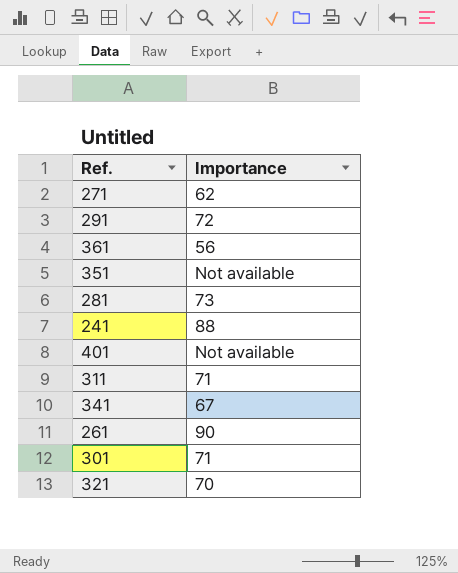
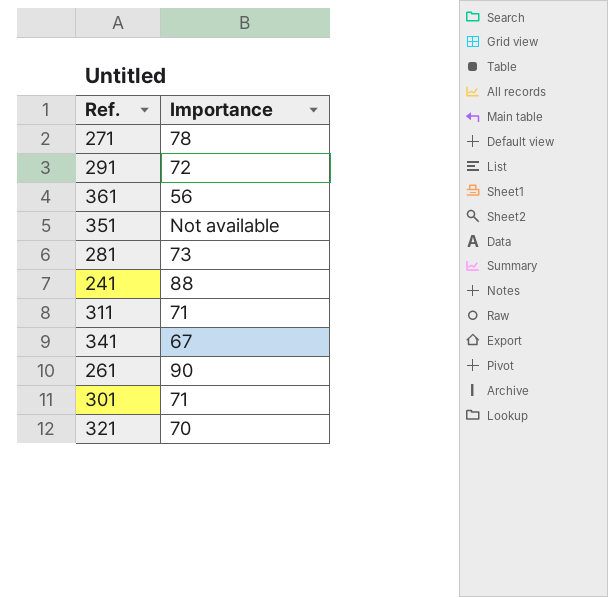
row 401: Not available -> none
271 | Importance: 62 -> 78

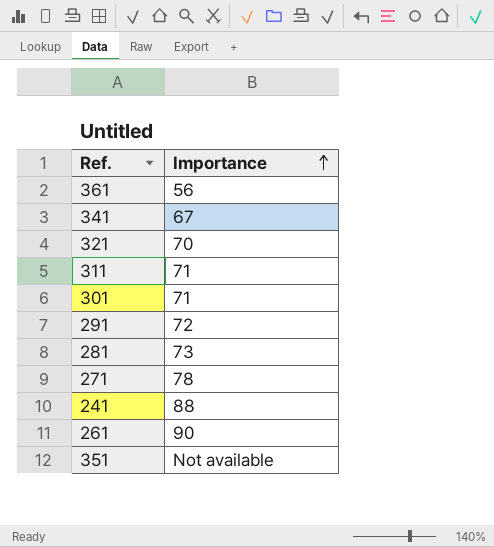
row order: none -> Importance ascending

